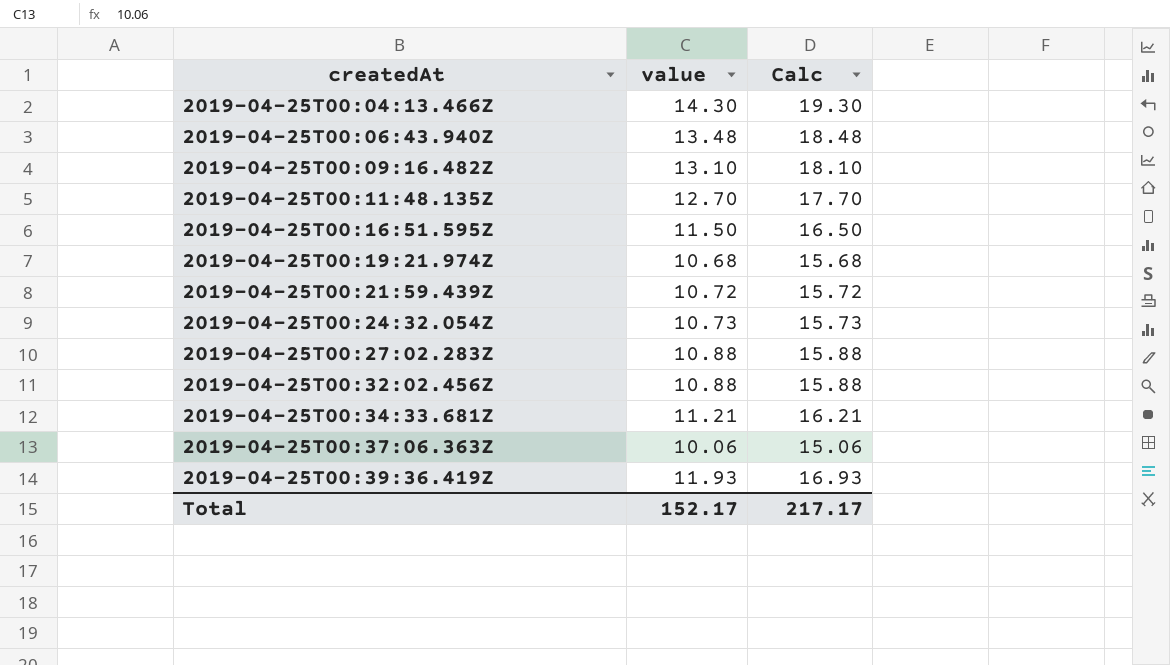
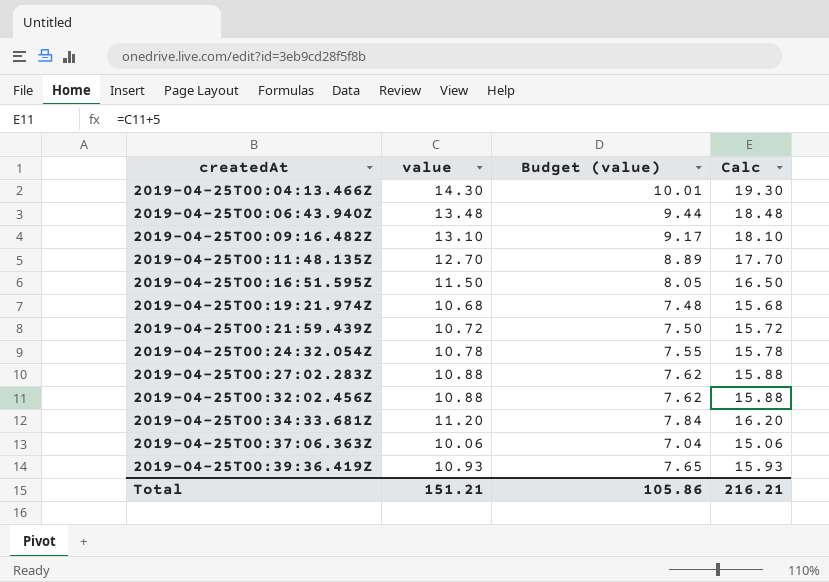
column Budget (value) | formula: none -> [value] * 0.7
2019-04-25T00:24:32.054Z | value: 10.73 -> 10.78
2019-04-25T00:24:32.054Z | Calc: 15.73 -> 15.78
2019-04-25T00:34:33.681Z | value: 11.21 -> 11.20
2019-04-25T00:34:33.681Z | Calc: 16.21 -> 16.20
2019-04-25T00:39:36.419Z | value: 11.93 -> 10.93
2019-04-25T00:39:36.419Z | Calc: 16.93 -> 15.93
Total | value: 152.17 -> 151.21
Total | Calc: 217.17 -> 216.21

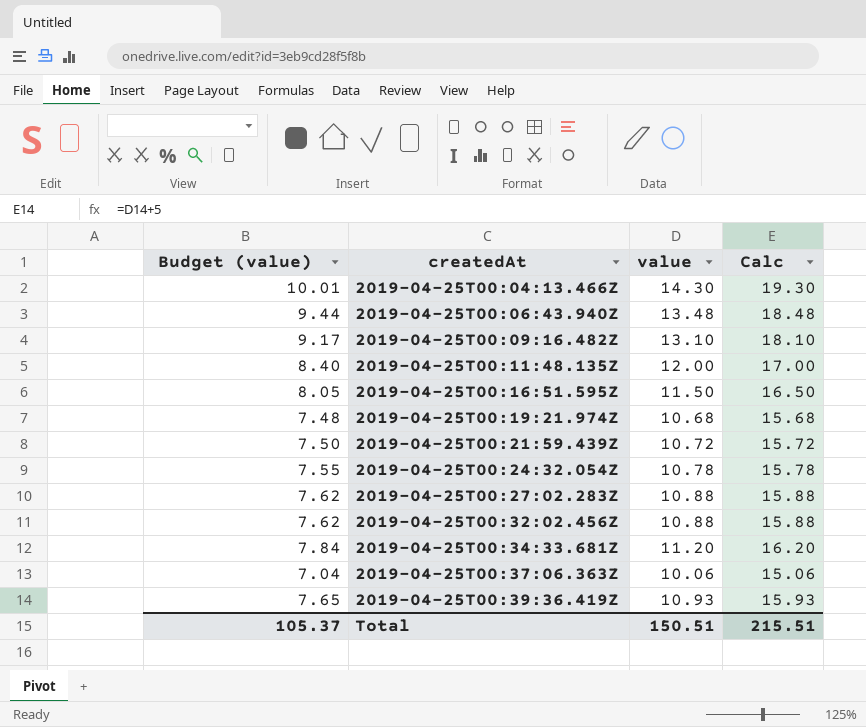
column Budget (value) | position: 3 -> 1
2019-04-25T00:11:48.135Z | Budget (value): 8.89 -> 8.40
2019-04-25T00:11:48.135Z | value: 12.70 -> 12.00
2019-04-25T00:11:48.135Z | Calc: 17.70 -> 17.00
Total | Budget (value): 105.86 -> 105.37
Total | value: 151.21 -> 150.51
Total | Calc: 216.21 -> 215.51

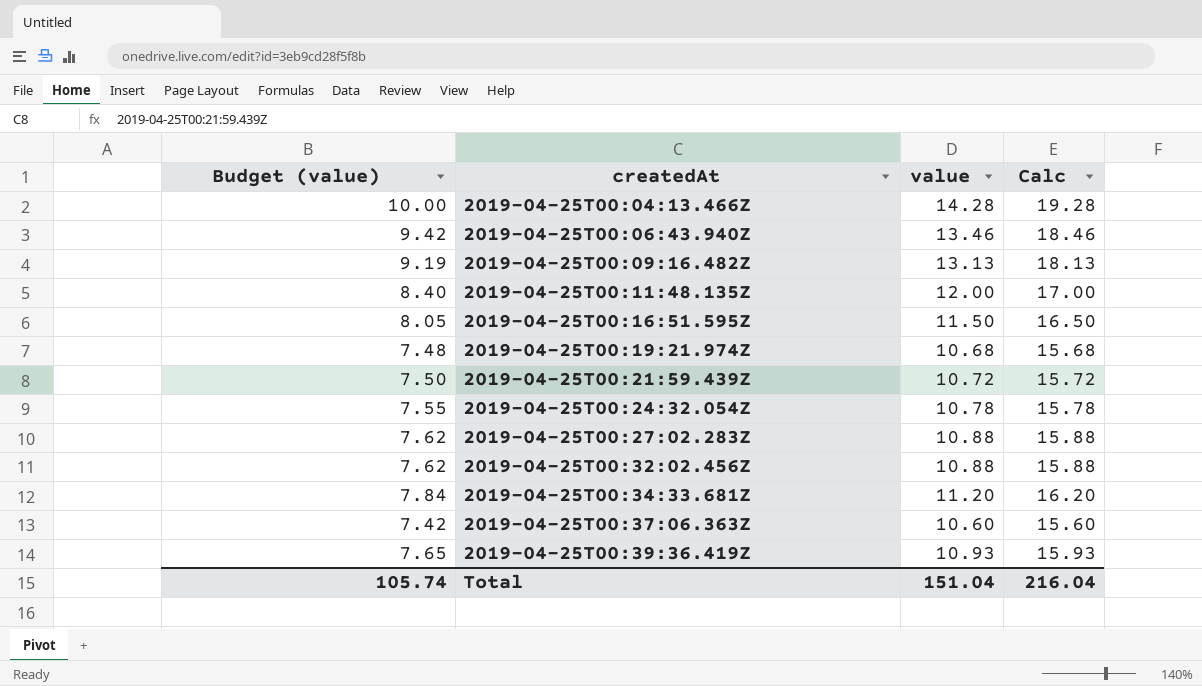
2019-04-25T00:04:13.466Z | Budget (value): 10.01 -> 10.00
2019-04-25T00:04:13.466Z | value: 14.30 -> 14.28
2019-04-25T00:04:13.466Z | Calc: 19.30 -> 19.28
2019-04-25T00:06:43.940Z | Budget (value): 9.44 -> 9.42
2019-04-25T00:06:43.940Z | value: 13.48 -> 13.46
2019-04-25T00:06:43.940Z | Calc: 18.48 -> 18.46
2019-04-25T00:09:16.482Z | Budget (value): 9.17 -> 9.19
2019-04-25T00:09:16.482Z | value: 13.10 -> 13.13
2019-04-25T00:09:16.482Z | Calc: 18.10 -> 18.13
2019-04-25T00:37:06.363Z | Budget (value): 7.04 -> 7.42
2019-04-25T00:37:06.363Z | value: 10.06 -> 10.60
2019-04-25T00:37:06.363Z | Calc: 15.06 -> 15.60
Total | Budget (value): 105.37 -> 105.74
Total | value: 150.51 -> 151.04
Total | Calc: 215.51 -> 216.04

